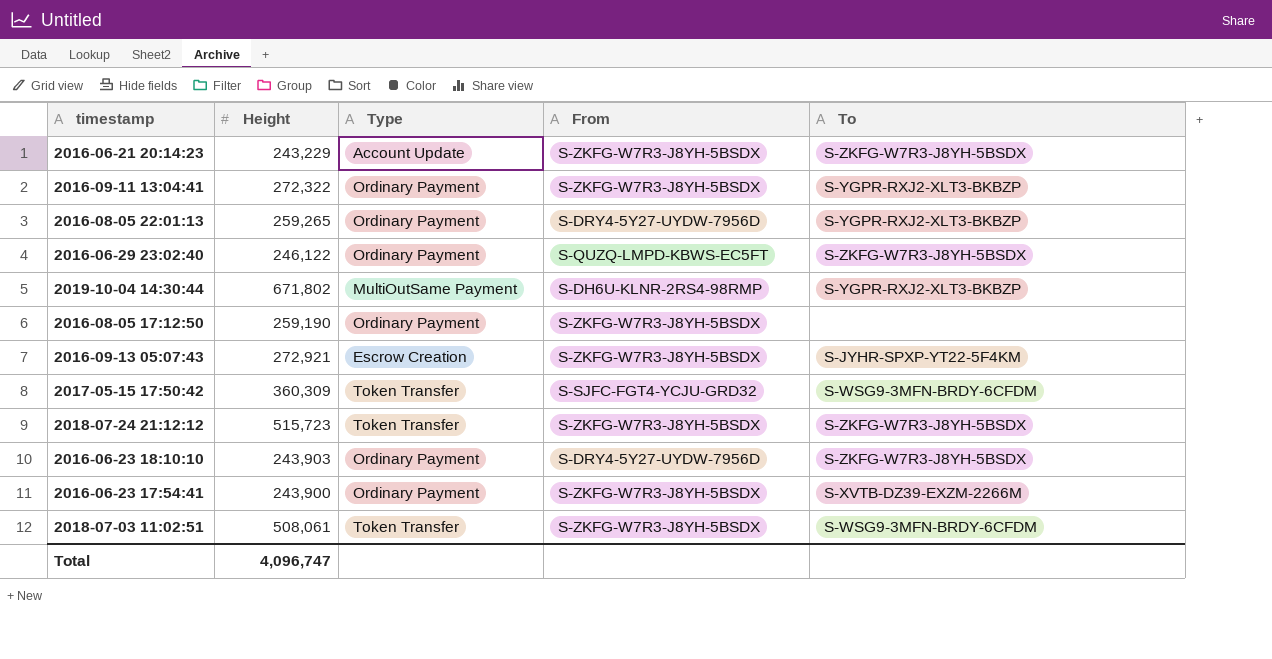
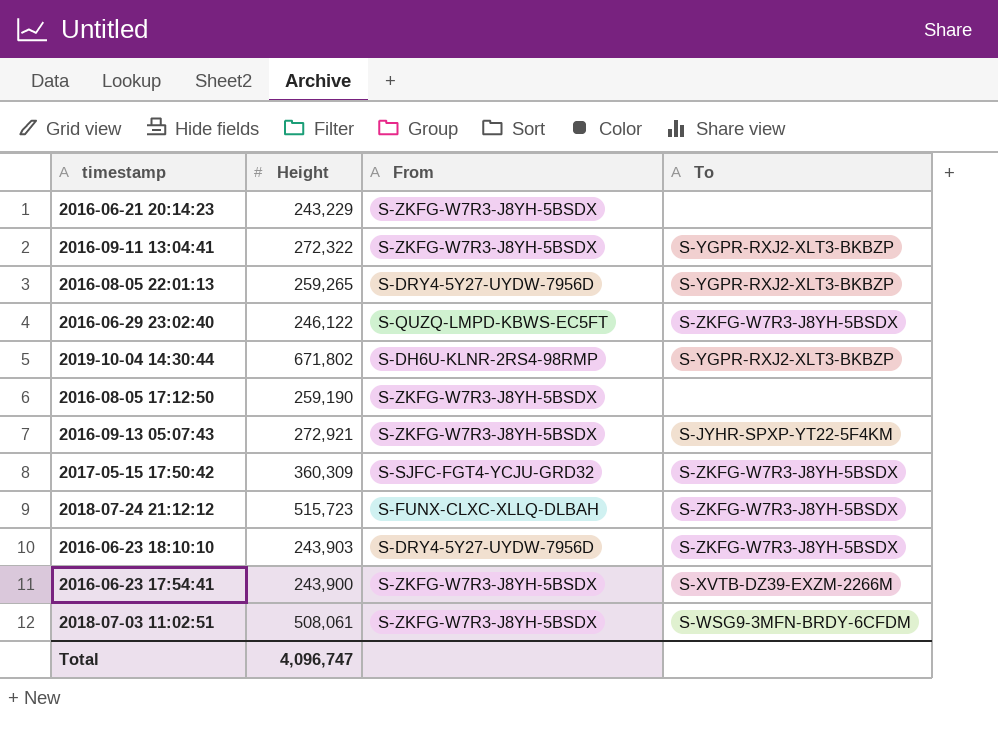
column Type | position: 3 -> none
2016-06-21 20:14:23 | To: S-ZKFG-W7R3-J8YH-5BSDX -> none
2017-05-15 17:50:42 | To: S-WSG9-3MFN-BRDY-6CFDM -> S-ZKFG-W7R3-J8YH-5BSDX
2018-07-24 21:12:12 | From: S-ZKFG-W7R3-J8YH-5BSDX -> S-FUNX-CLXC-XLLQ-DLBAH

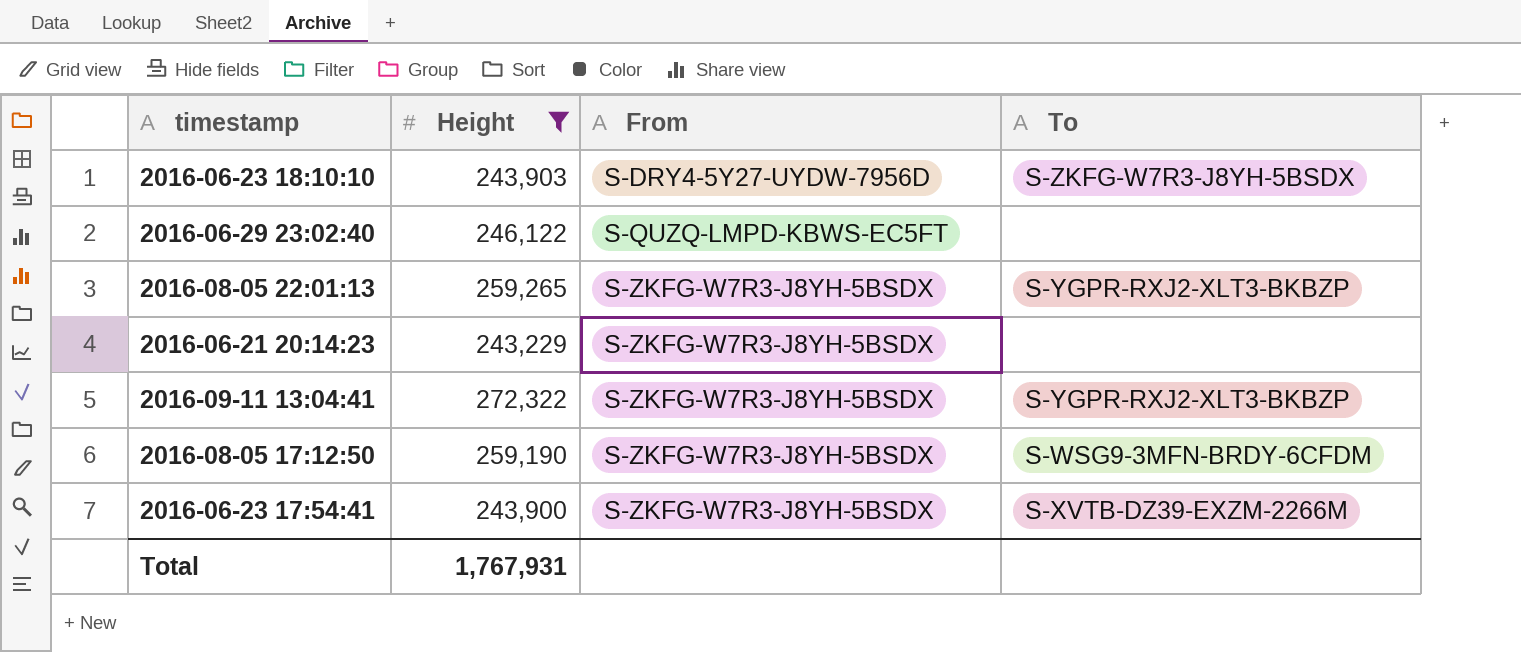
filter: none -> Height <= 272,322
row order: none -> From ascending
2016-06-29 23:02:40 | To: S-ZKFG-W7R3-J8YH-5BSDX -> none
2016-08-05 22:01:13 | From: S-DRY4-5Y27-UYDW-7956D -> S-ZKFG-W7R3-J8YH-5BSDX
2016-08-05 17:12:50 | To: none -> S-WSG9-3MFN-BRDY-6CFDM
Total | Height: 4,096,747 -> 1,767,931

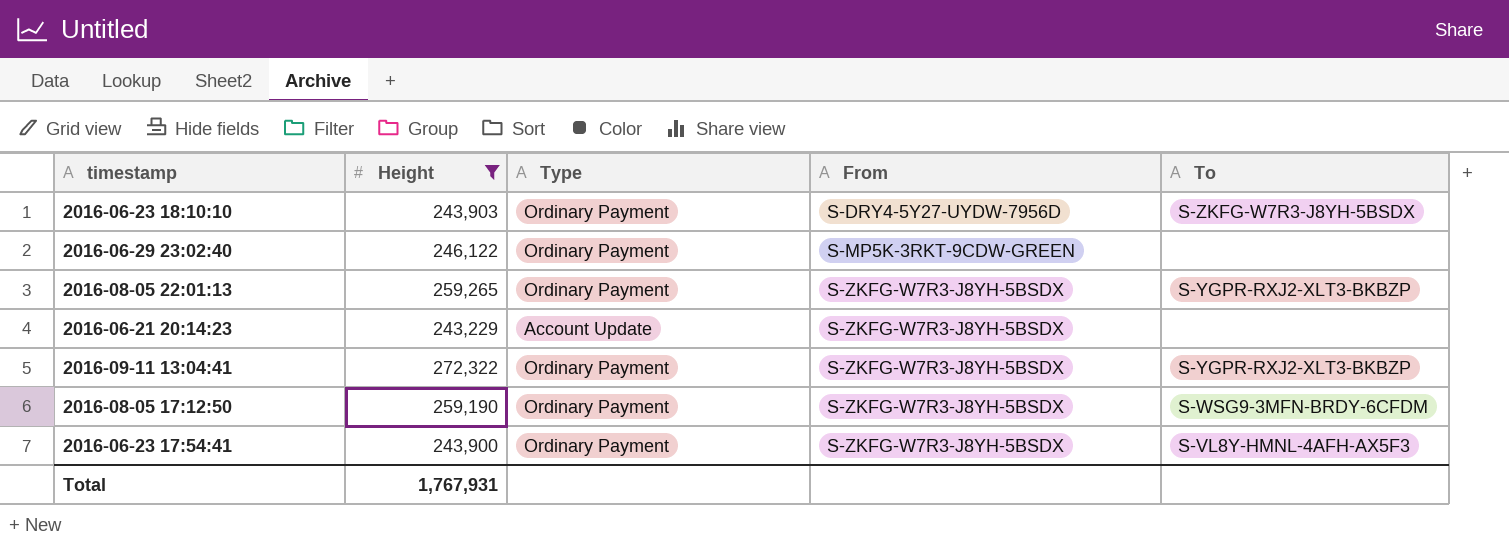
column Type | position: none -> 3
2016-06-29 23:02:40 | From: S-QUZQ-LMPD-KBWS-EC5FT -> S-MP5K-3RKT-9CDW-GREEN
2016-06-23 17:54:41 | To: S-XVTB-DZ39-EXZM-2266M -> S-VL8Y-HMNL-4AFH-AX5F3

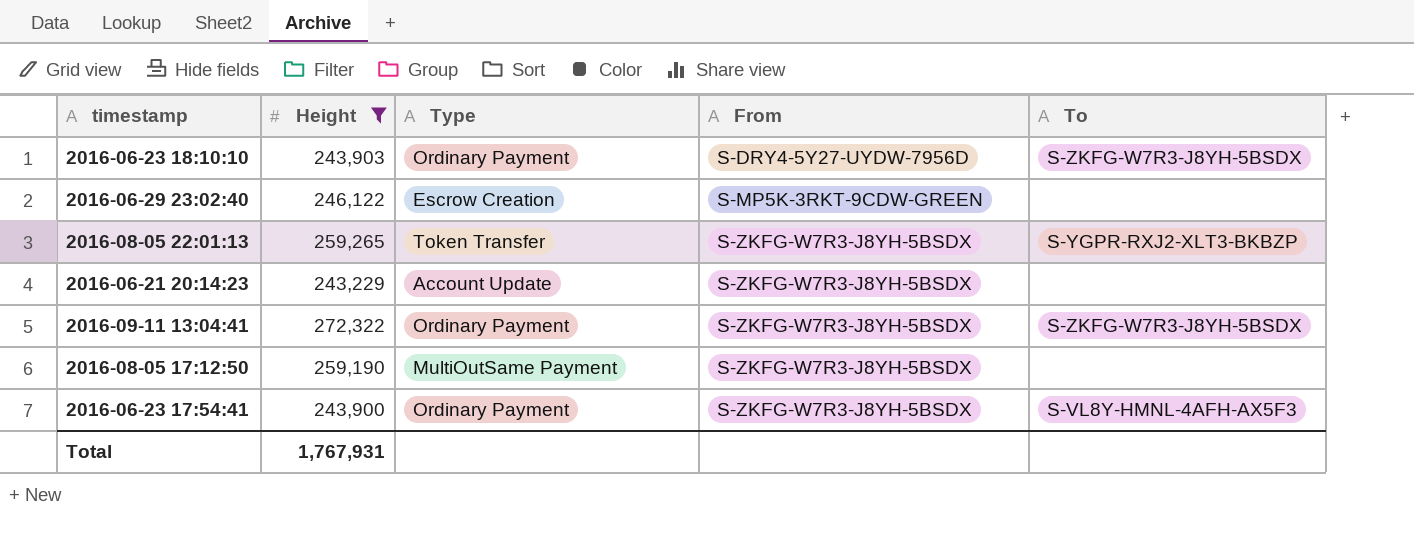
2016-06-29 23:02:40 | Type: Ordinary Payment -> Escrow Creation
2016-08-05 22:01:13 | Type: Ordinary Payment -> Token Transfer
2016-09-11 13:04:41 | To: S-YGPR-RXJ2-XLT3-BKBZP -> S-ZKFG-W7R3-J8YH-5BSDX
2016-08-05 17:12:50 | Type: Ordinary Payment -> MultiOutSame Payment
2016-08-05 17:12:50 | To: S-WSG9-3MFN-BRDY-6CFDM -> none

